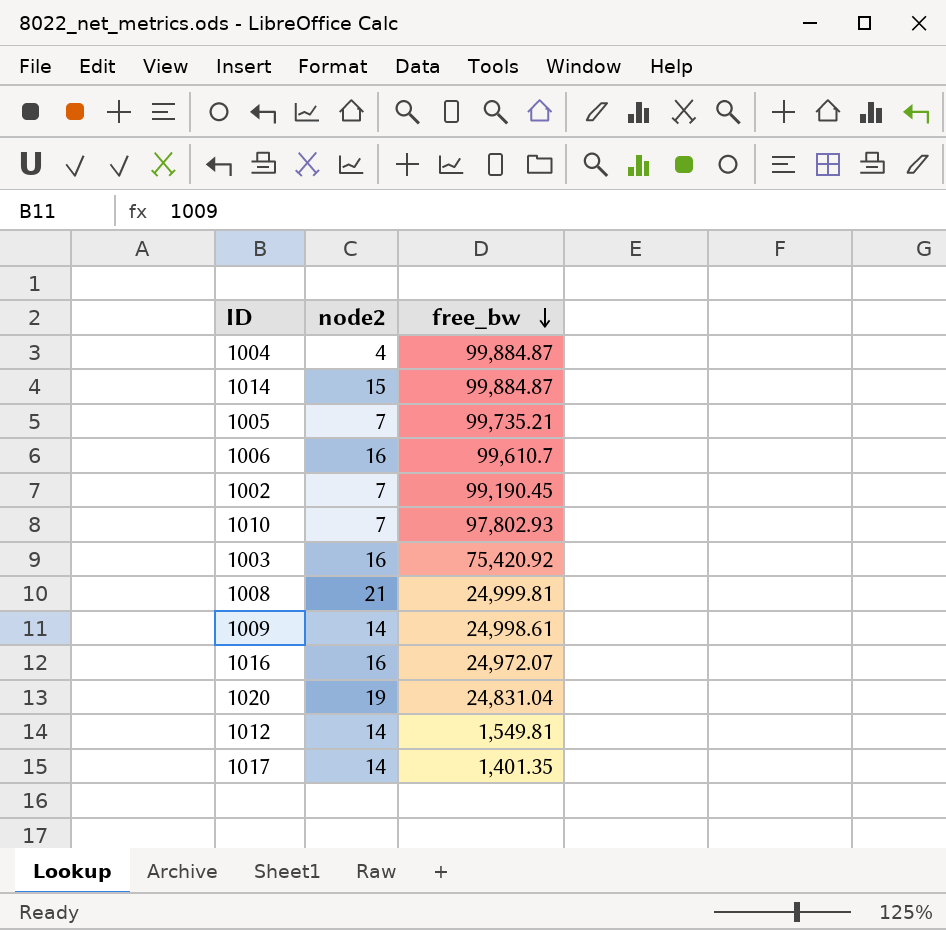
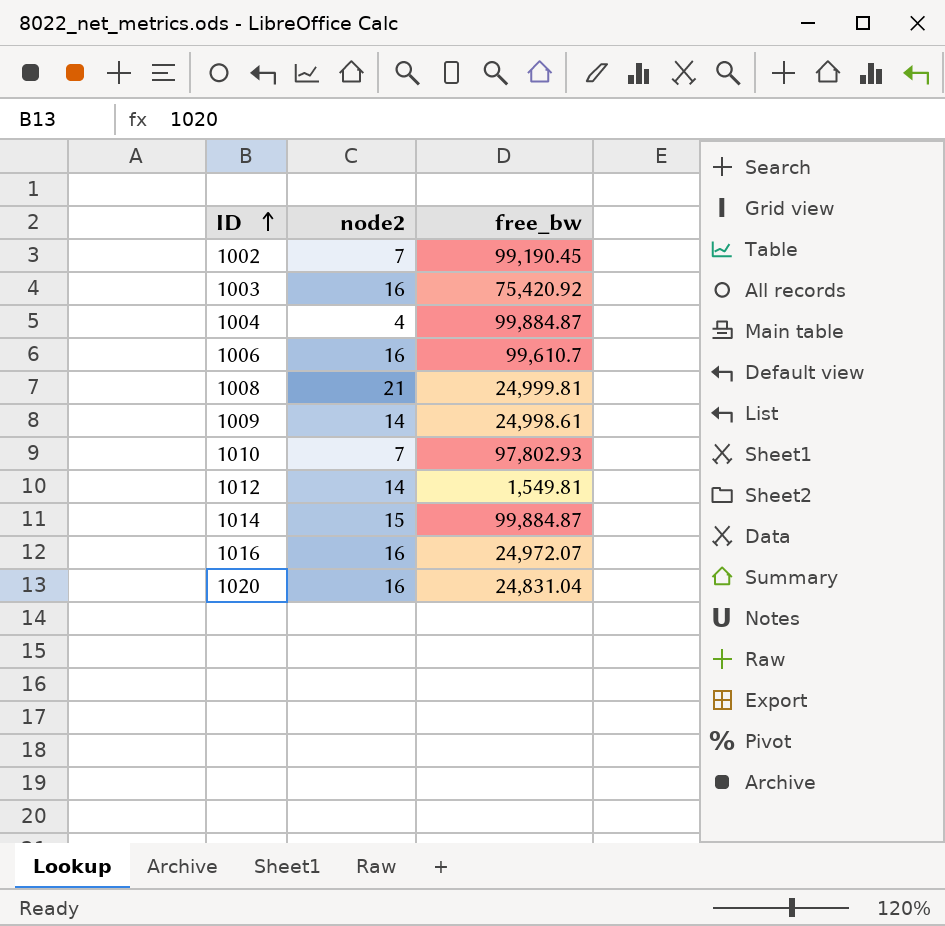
row order: free_bw descending -> ID ascending
row 1005: 7 | 99,735.21 -> none
row 1017: 14 | 1,401.35 -> none
1020 | node2: 19 -> 16

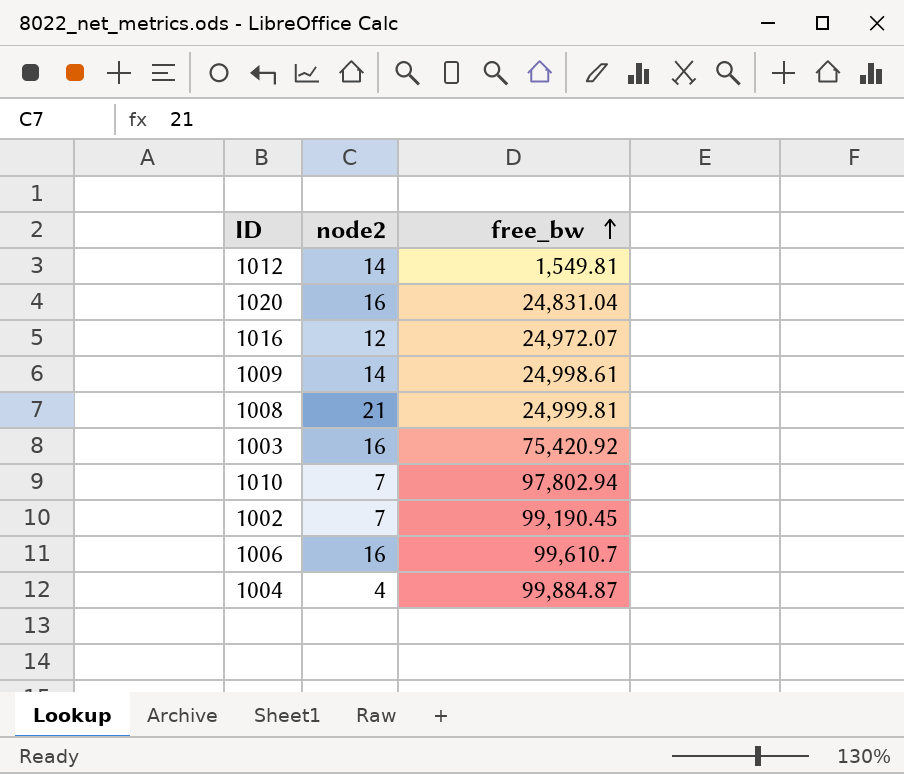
row order: ID ascending -> free_bw ascending
row 1014: 15 | 99,884.87 -> none
1016 | node2: 16 -> 12
1010 | free_bw: 97,802.93 -> 97,802.94

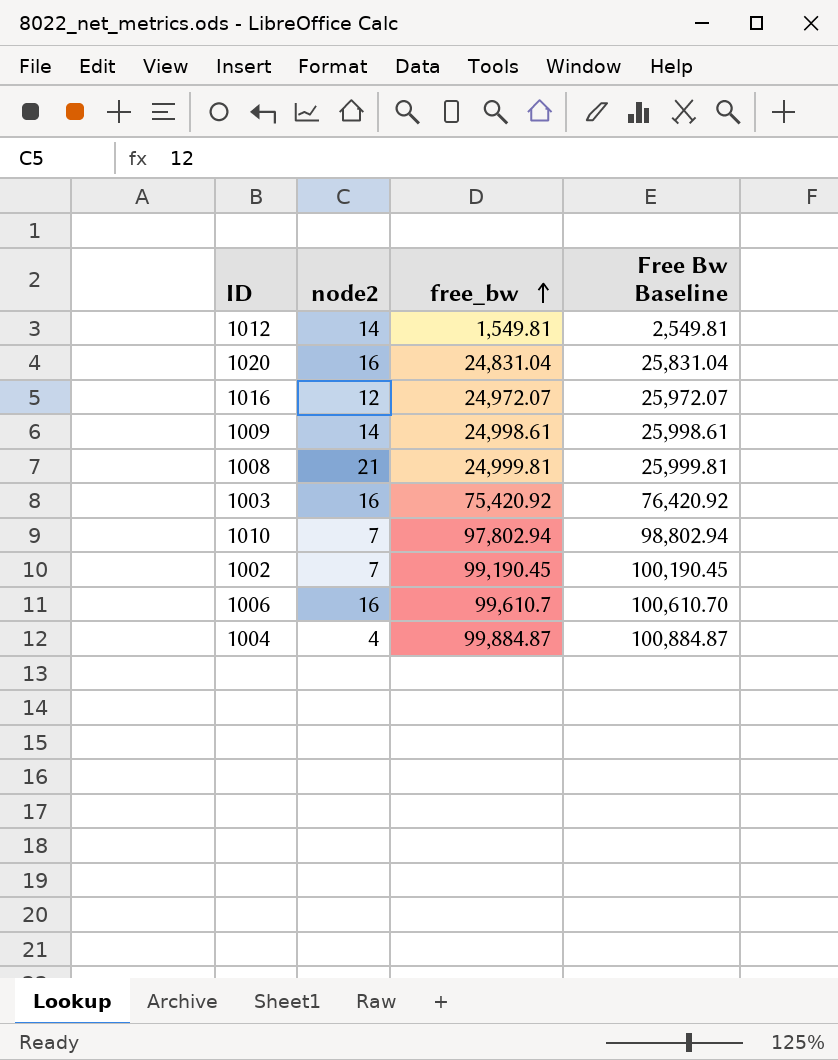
column Free Bw Baseline | formula: none -> [free_bw] + 1000

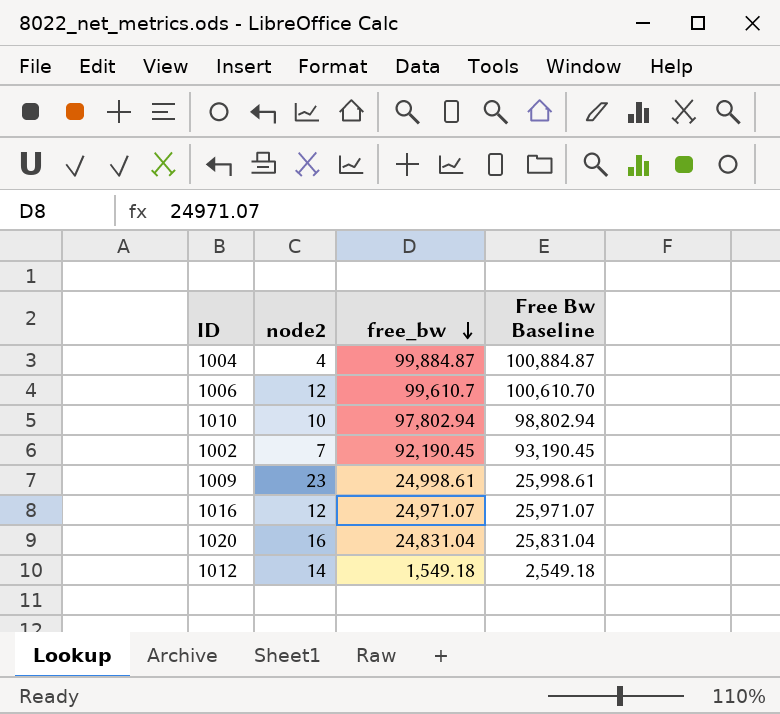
row order: free_bw ascending -> free_bw descending
row 1008: 21 | 24,999.81 | 25,999.81 -> none
row 1003: 16 | 75,420.92 | 76,420.92 -> none
1006 | node2: 16 -> 12
1010 | node2: 7 -> 10
1002 | free_bw: 99,190.45 -> 92,190.45
1002 | Free Bw Baseline: 100,190.45 -> 93,190.45
1009 | node2: 14 -> 23
1016 | free_bw: 24,972.07 -> 24,971.07
1016 | Free Bw Baseline: 25,972.07 -> 25,971.07
1012 | free_bw: 1,549.81 -> 1,549.18
1012 | Free Bw Baseline: 2,549.81 -> 2,549.18

